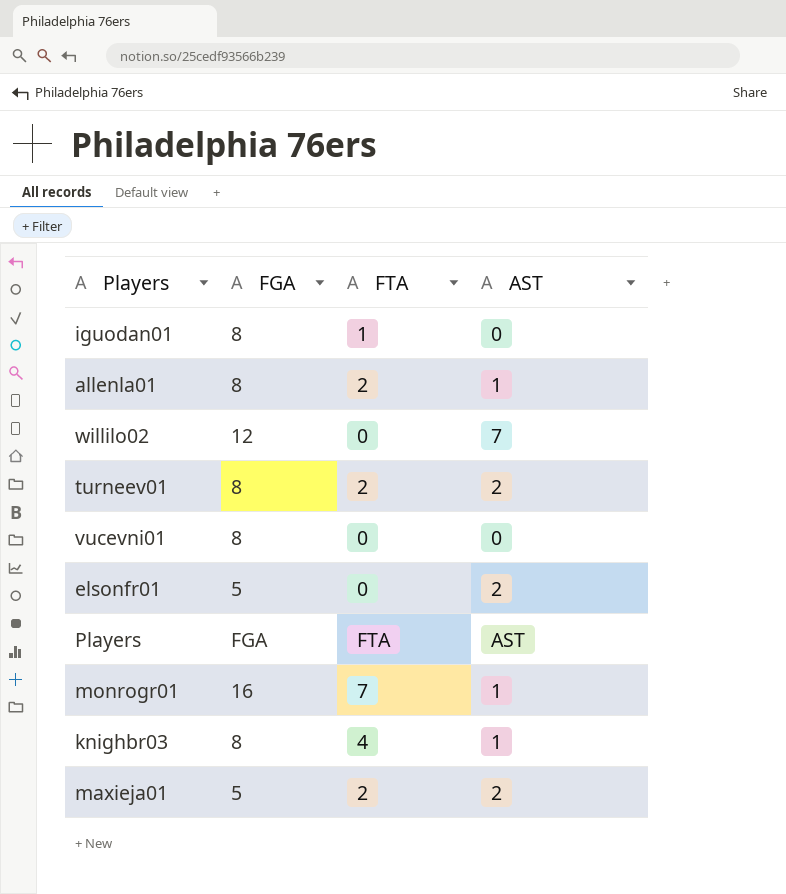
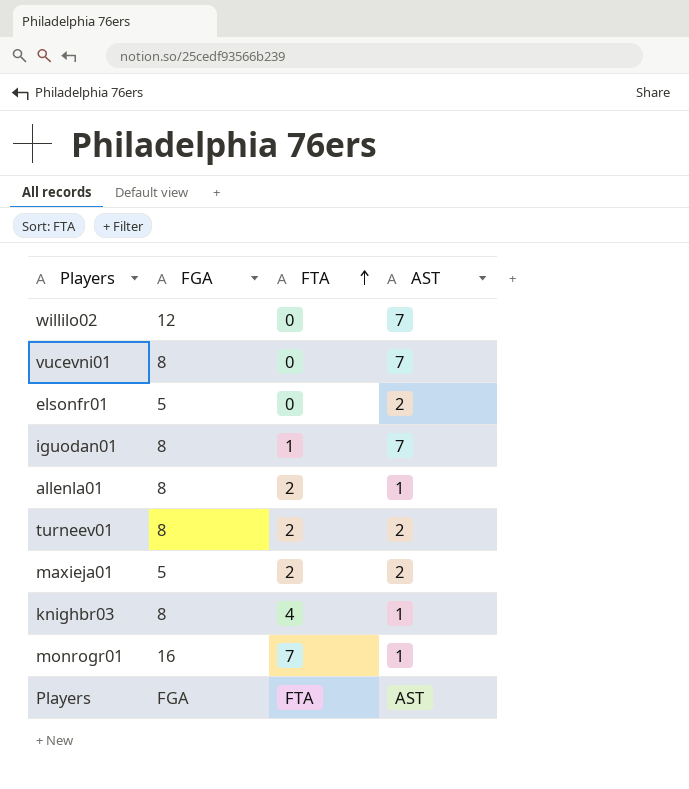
row order: none -> FTA ascending
vucevni01 | AST: 0 -> 7
iguodan01 | AST: 0 -> 7

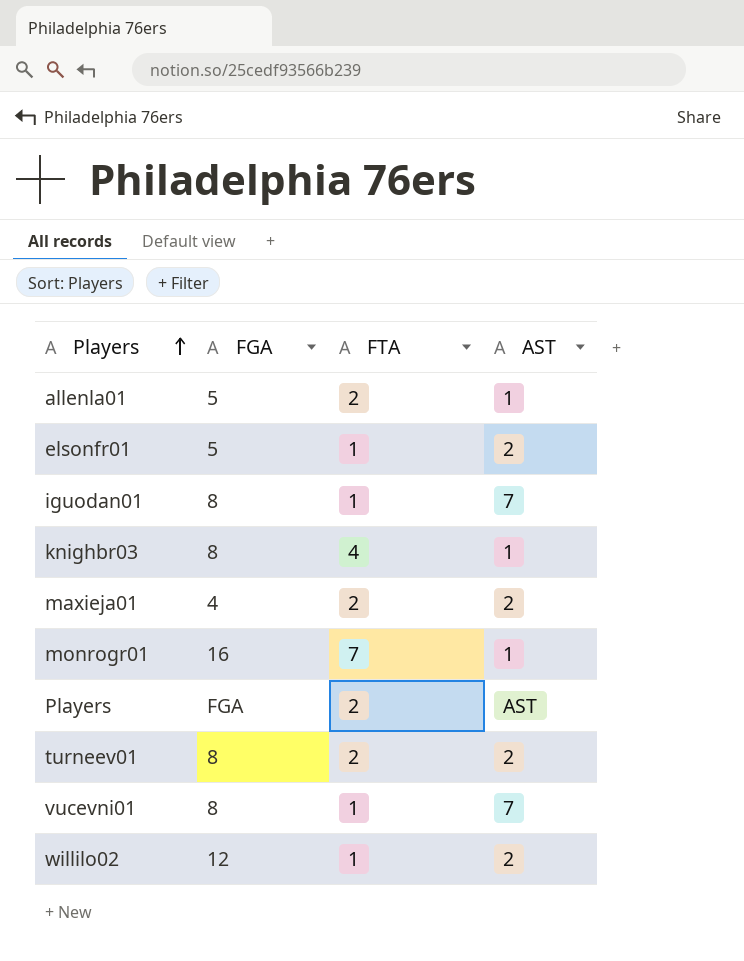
row order: FTA ascending -> Players ascending
allenla01 | FGA: 8 -> 5
elsonfr01 | FTA: 0 -> 1
maxieja01 | FGA: 5 -> 4
Players | FTA: FTA -> 2
vucevni01 | FTA: 0 -> 1
willilo02 | FTA: 0 -> 1
willilo02 | AST: 7 -> 2

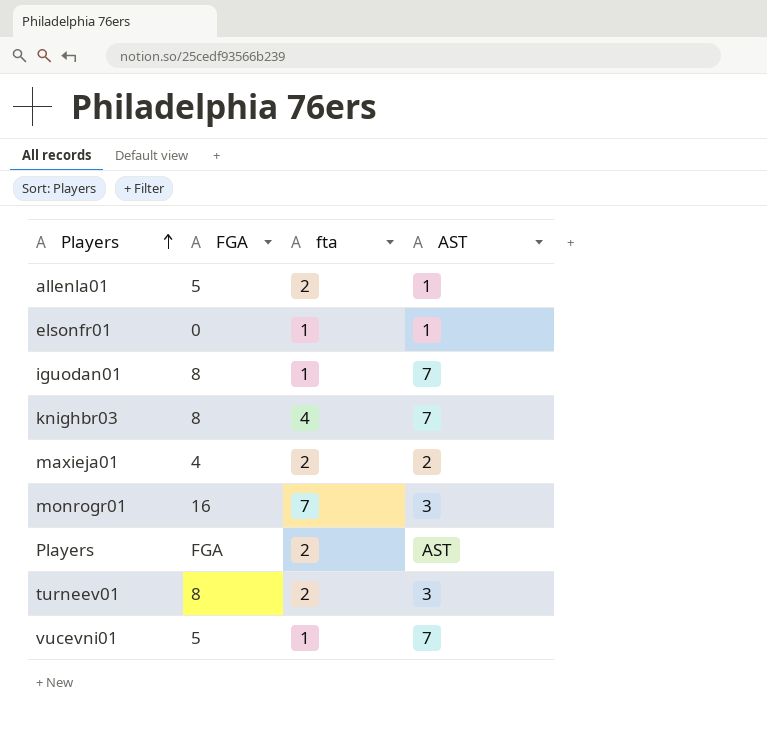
column name: FTA -> fta
row willilo02: 12 | 1 | 2 -> none
elsonfr01 | FGA: 5 -> 0
elsonfr01 | AST: 2 -> 1
knighbr03 | AST: 1 -> 7
monrogr01 | AST: 1 -> 3
turneev01 | AST: 2 -> 3
vucevni01 | FGA: 8 -> 5

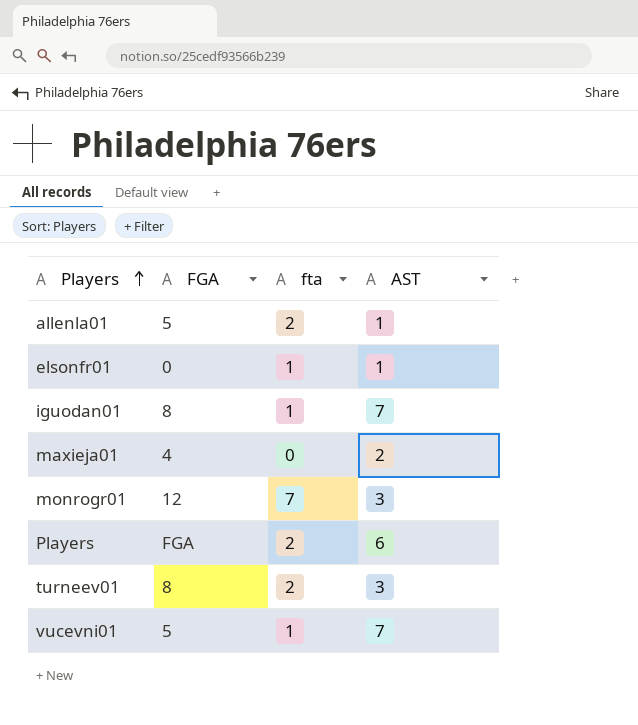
row knighbr03: 8 | 4 | 7 -> none
maxieja01 | fta: 2 -> 0
monrogr01 | FGA: 16 -> 12
Players | AST: AST -> 6

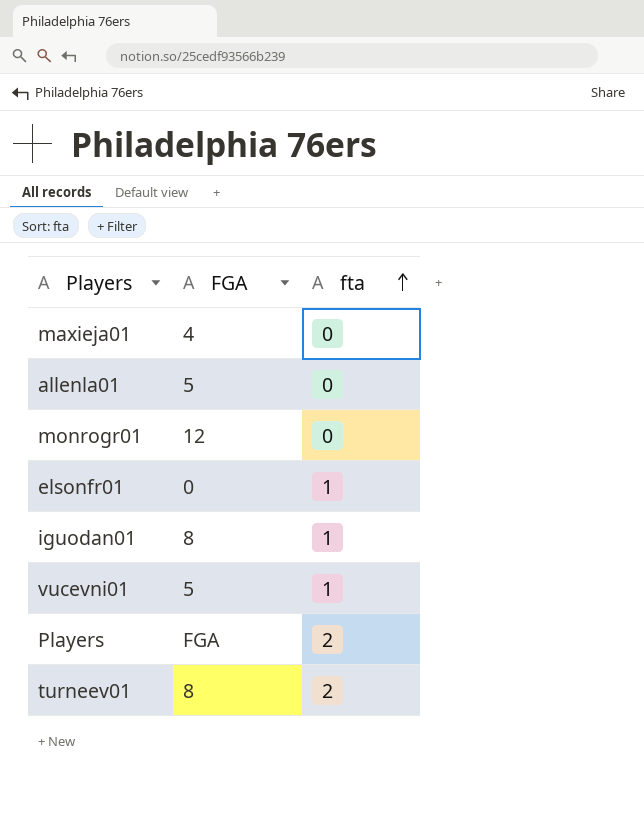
row order: Players ascending -> fta ascending
column AST | position: 4 -> none
allenla01 | fta: 2 -> 0
monrogr01 | fta: 7 -> 0

